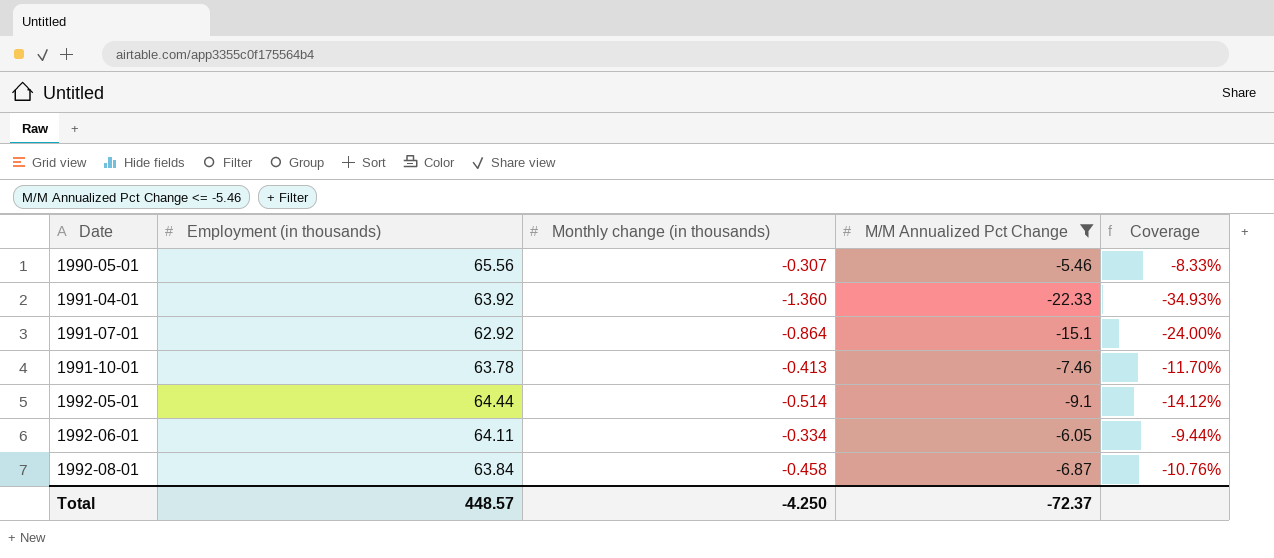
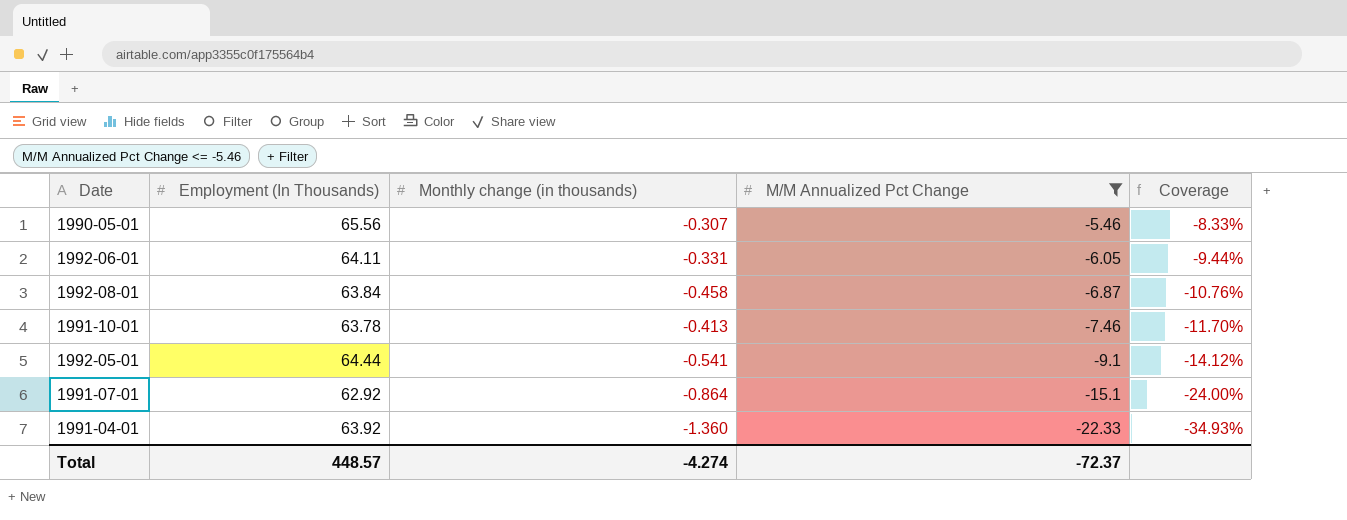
row order: Date ascending -> M/M Annualized Pct Change descending
column name: Employment (in thousands) -> Employment (In Thousands)
1992-06-01 | Monthly change (in thousands): -0.334 -> -0.331
1992-05-01 | Monthly change (in thousands): -0.514 -> -0.541
Total | Monthly change (in thousands): -4.250 -> -4.274

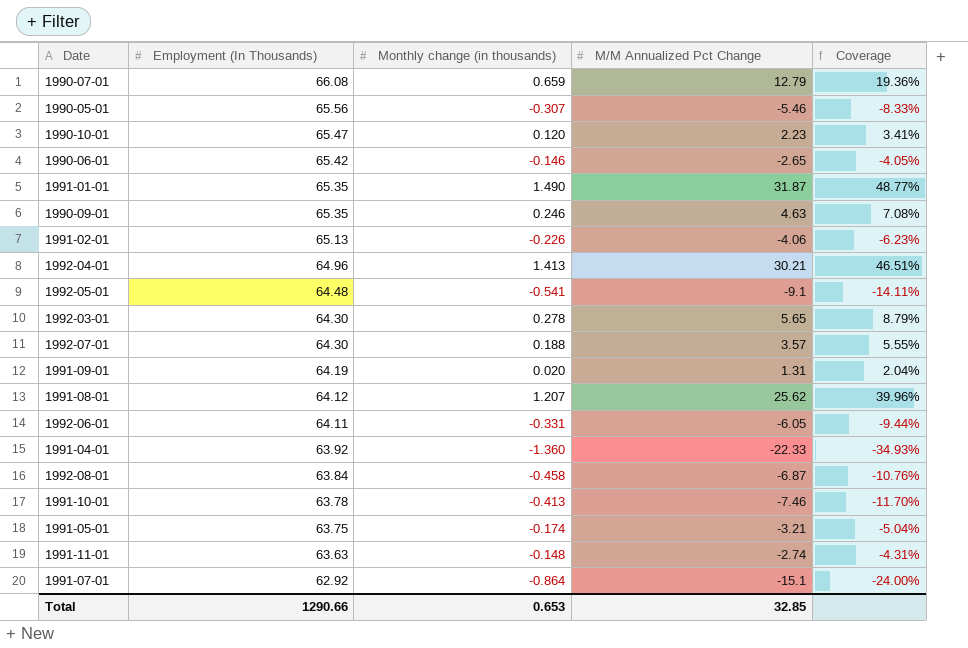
filter: M/M Annualized Pct Change <= -5.46 -> none
row order: M/M Annualized Pct Change descending -> Employment (In Thousands) descending
1992-05-01 | Employment (In Thousands): 64.44 -> 64.48
1992-05-01 | Coverage: -14.12% -> -14.11%
Total | Employment (In Thousands): 448.57 -> 1290.66
Total | Monthly change (in thousands): -4.274 -> 0.653
Total | M/M Annualized Pct Change: -72.37 -> 32.85

